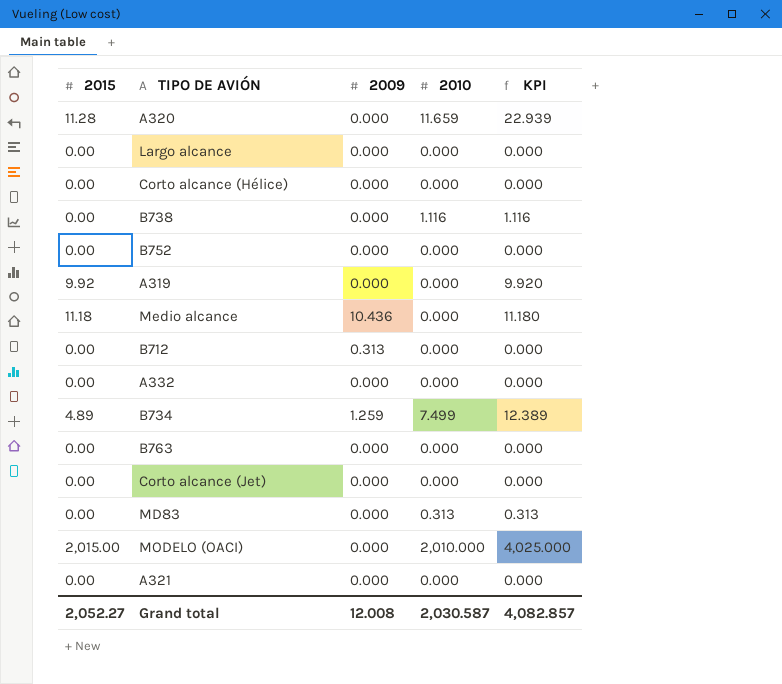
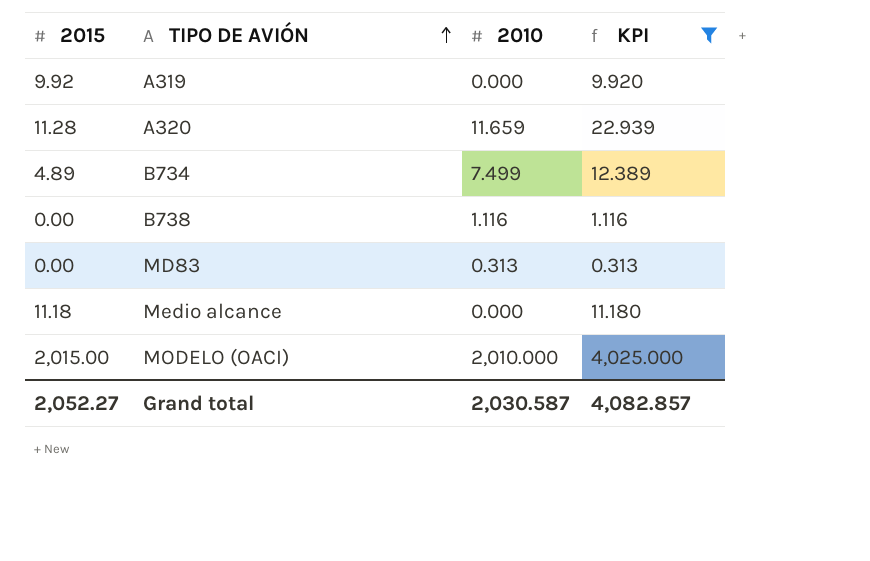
filter: none -> KPI != 0.000
row order: none -> TIPO DE AVIÓN ascending
column 2009 | position: 3 -> none

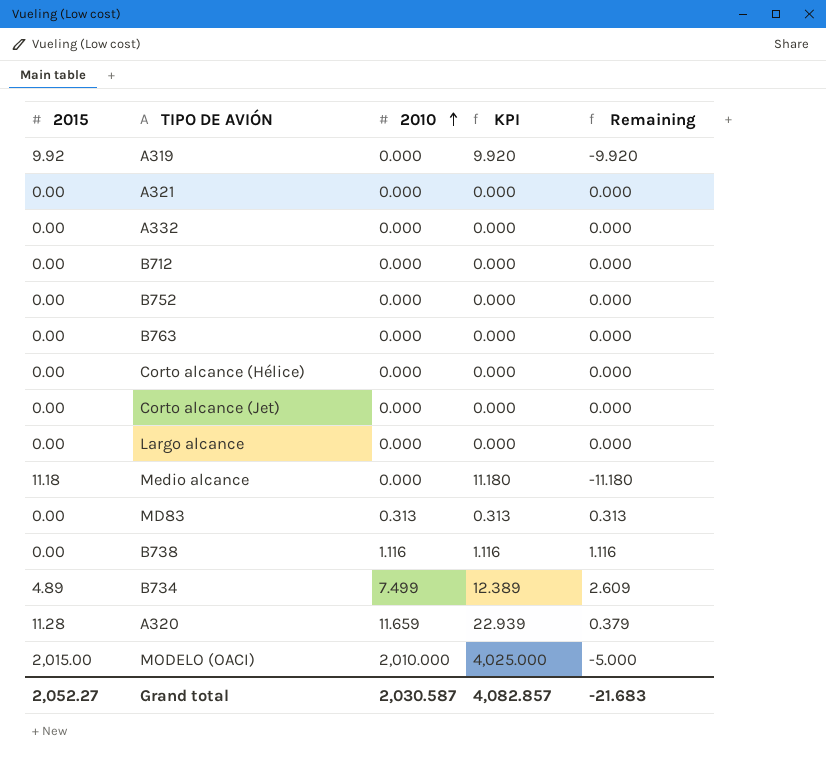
filter: KPI != 0.000 -> none
row order: TIPO DE AVIÓN ascending -> 2010 ascending
column Remaining | formula: none -> [2010] - [2015]

